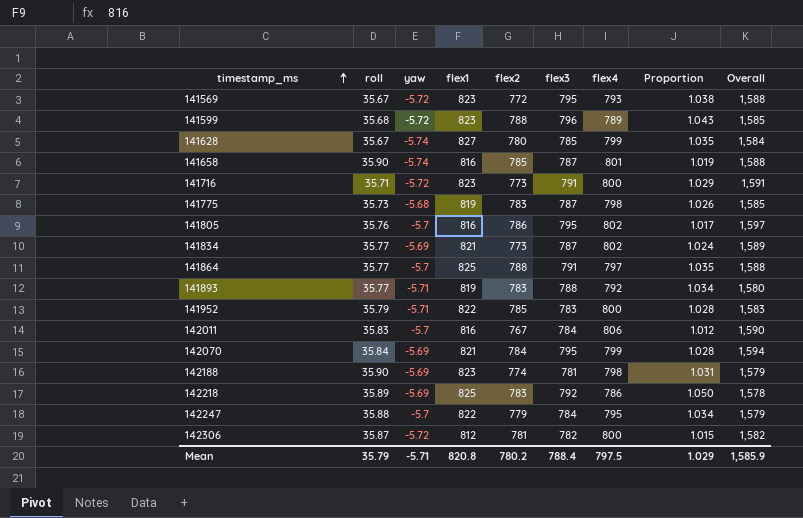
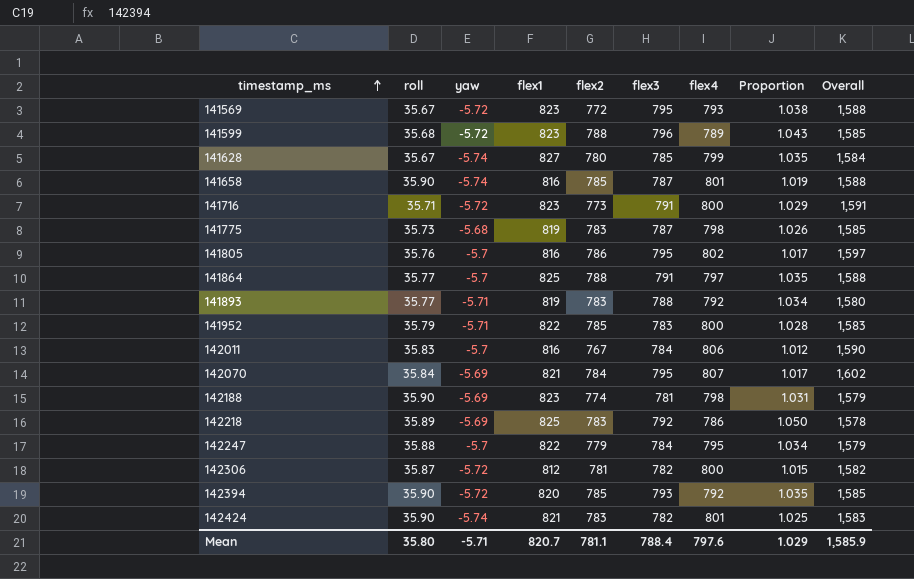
row 141834: 35.77 | -5.69 | 821 | 773 | 787 | 802 | 1.024 | 1,589 -> none
142070 | flex4: 799 -> 807
142070 | Proportion: 1.028 -> 1.017
142070 | Overall: 1,594 -> 1,602
row 142394: none -> 35.90 | -5.72 | 820 | 785 | 793 | 792 | 1.035 | 1,585
row 142424: none -> 35.90 | -5.74 | 821 | 783 | 782 | 801 | 1.025 | 1,583
Mean | roll: 35.79 -> 35.80
Mean | flex1: 820.8 -> 820.7
Mean | flex2: 780.2 -> 781.1
Mean | flex4: 797.5 -> 797.6

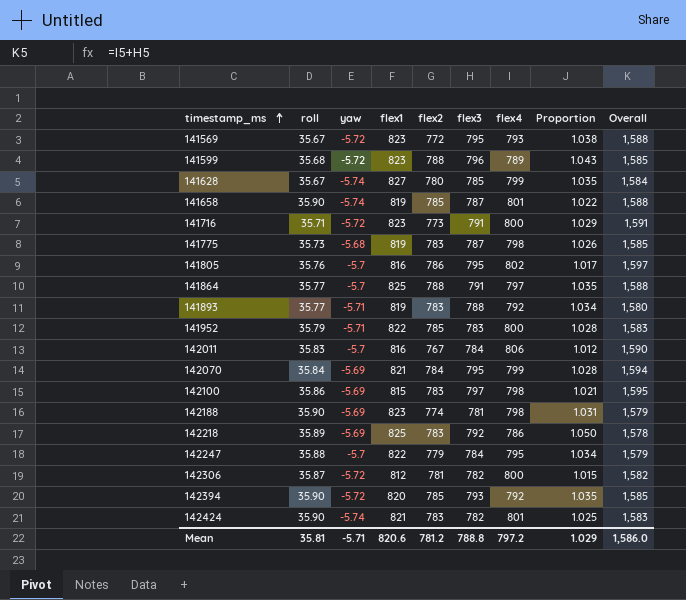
141658 | flex1: 816 -> 819
141658 | Proportion: 1.019 -> 1.022
142070 | flex4: 807 -> 799
142070 | Proportion: 1.017 -> 1.028
142070 | Overall: 1,602 -> 1,594
row 142100: none -> 35.86 | -5.69 | 815 | 783 | 797 | 798 | 1.021 | 1,595
Mean | roll: 35.80 -> 35.81
Mean | flex1: 820.7 -> 820.6
Mean | flex2: 781.1 -> 781.2
Mean | flex3: 788.4 -> 788.8
Mean | flex4: 797.6 -> 797.2
Mean | Overall: 1,585.9 -> 1,586.0

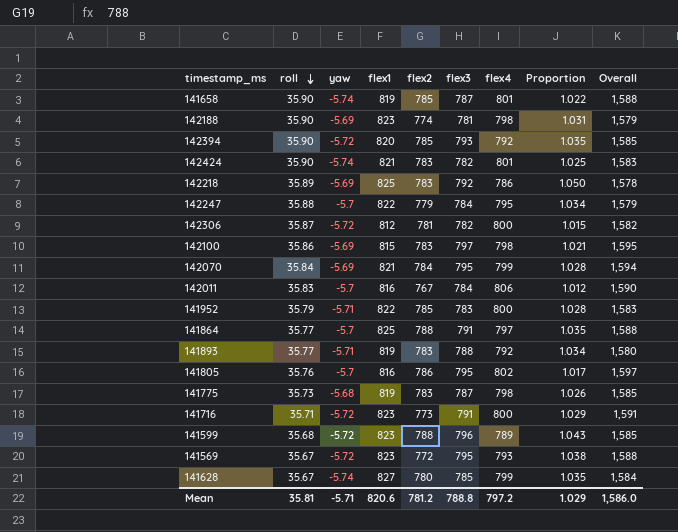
row order: timestamp_ms ascending -> roll descending

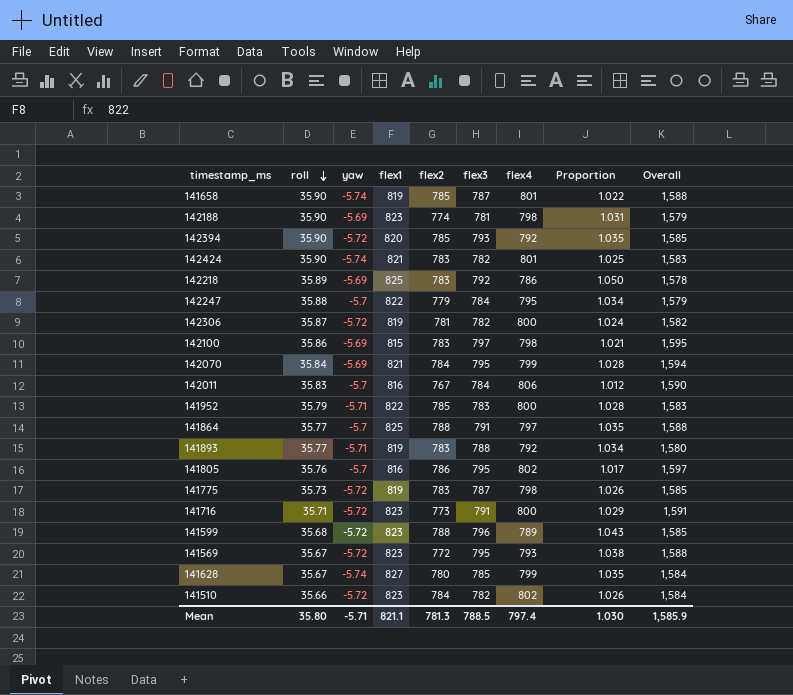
142306 | flex1: 812 -> 819
142306 | Proportion: 1.015 -> 1.024
141775 | yaw: -5.68 -> -5.72
row 141510: none -> 35.66 | -5.72 | 823 | 784 | 782 | 802 | 1.026 | 1,584
Mean | roll: 35.81 -> 35.80
Mean | flex1: 820.6 -> 821.1
Mean | flex2: 781.2 -> 781.3
Mean | flex3: 788.8 -> 788.5
Mean | flex4: 797.2 -> 797.4
Mean | Proportion: 1.029 -> 1.030
Mean | Overall: 1,586.0 -> 1,585.9

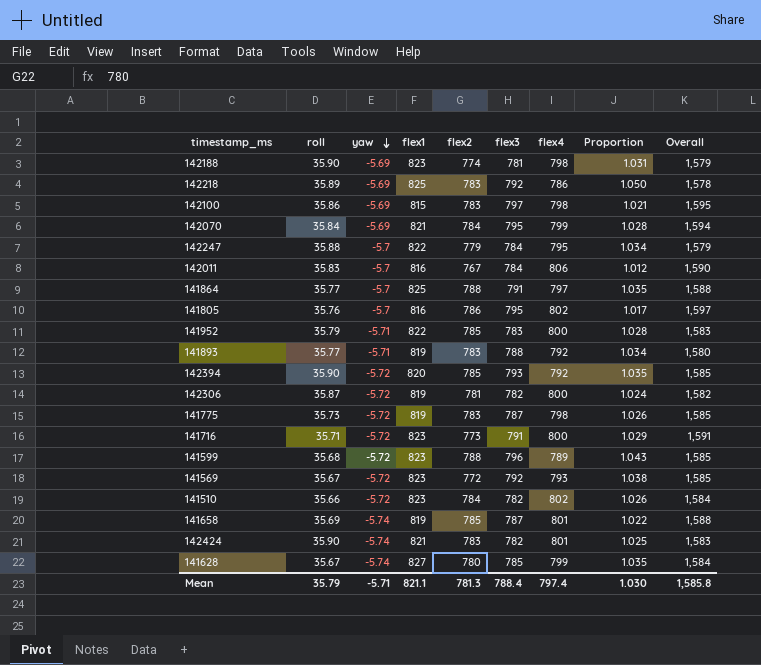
row order: roll descending -> yaw descending
141569 | flex3: 795 -> 792
141569 | Overall: 1,588 -> 1,585
141658 | roll: 35.90 -> 35.69
Mean | roll: 35.80 -> 35.79
Mean | flex3: 788.5 -> 788.4
Mean | Overall: 1,585.9 -> 1,585.8

